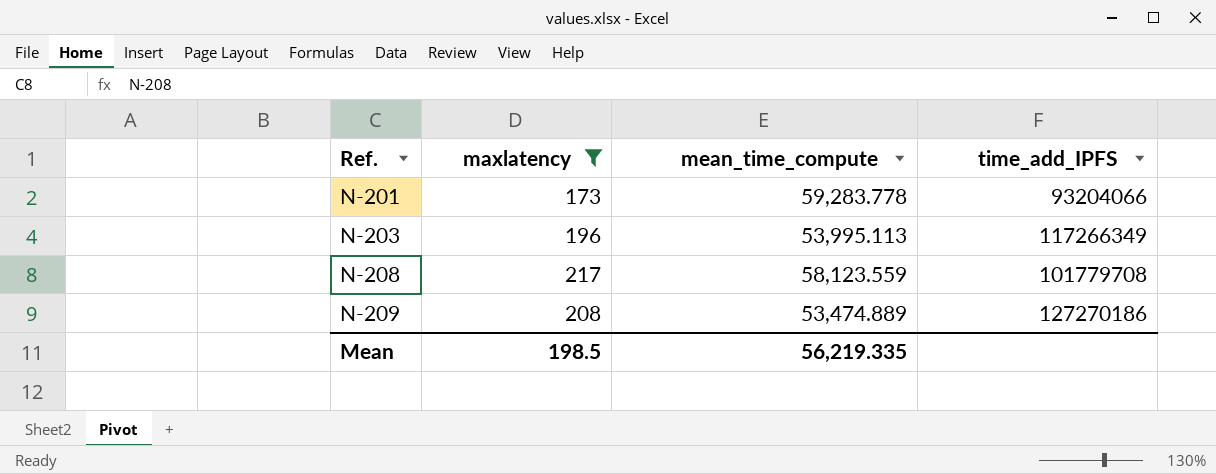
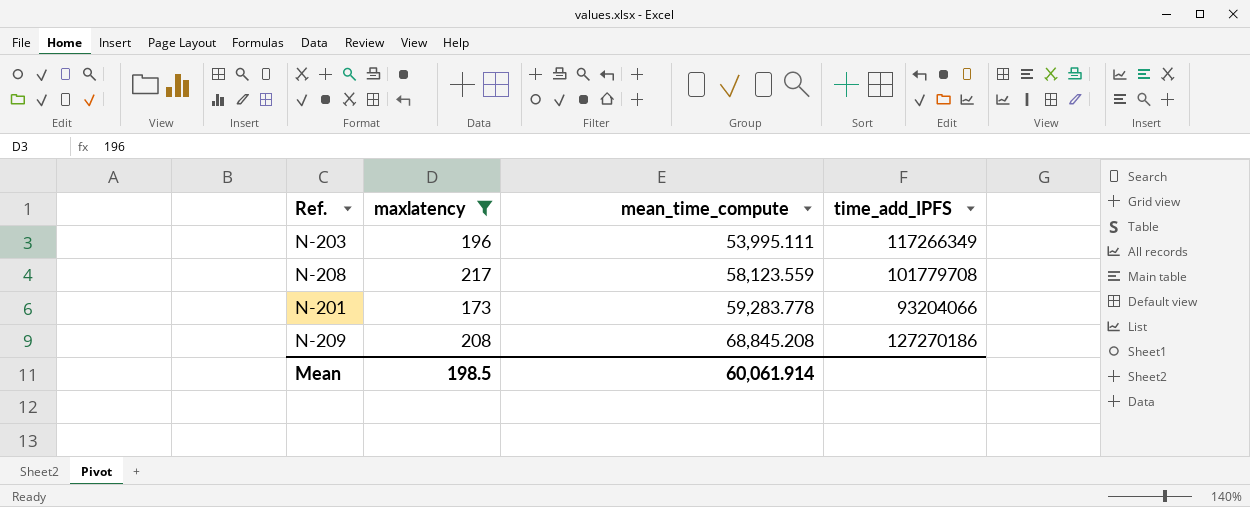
row order: Ref. ascending -> mean_time_compute ascending
N-203 | mean_time_compute: 53,995.113 -> 53,995.111
N-209 | mean_time_compute: 53,474.889 -> 68,845.208
Mean | mean_time_compute: 56,219.335 -> 60,061.914

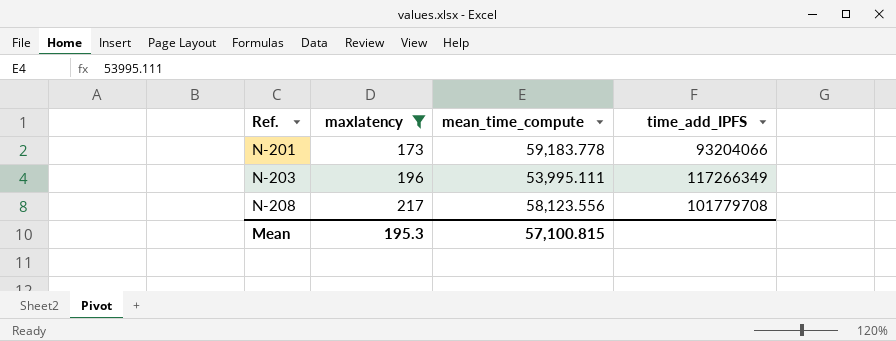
row order: mean_time_compute ascending -> Ref. ascending
row N-209: 208 | 68,845.208 | 127270186 -> none
N-201 | mean_time_compute: 59,283.778 -> 59,183.778
N-208 | mean_time_compute: 58,123.559 -> 58,123.556
Mean | maxlatency: 198.5 -> 195.3
Mean | mean_time_compute: 60,061.914 -> 57,100.815

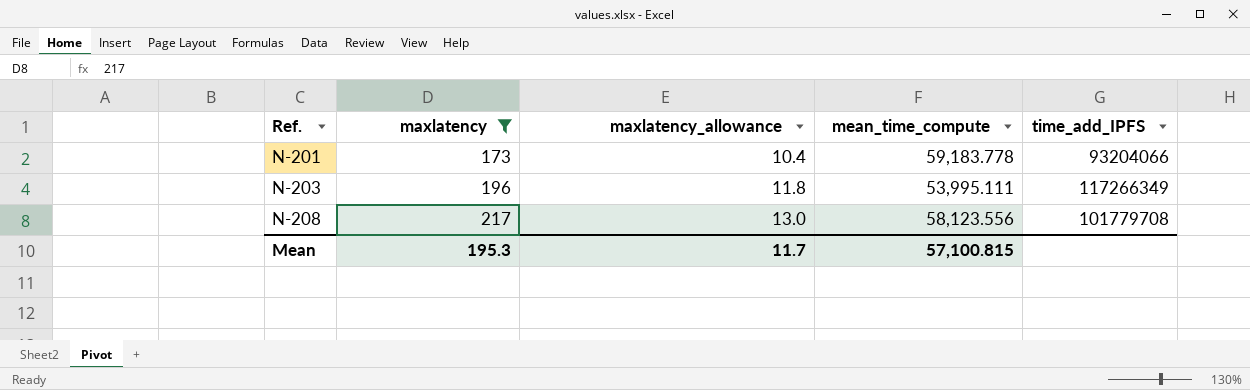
column maxlatency_allowance | formula: none -> [maxlatency] * 0.06

